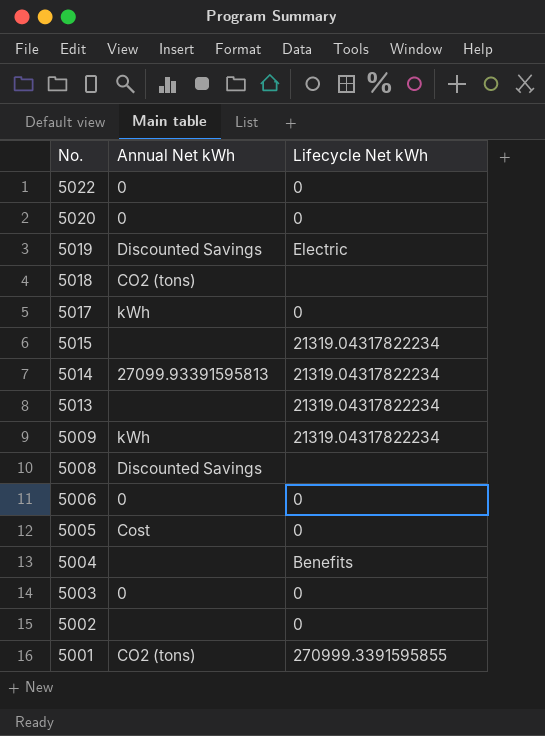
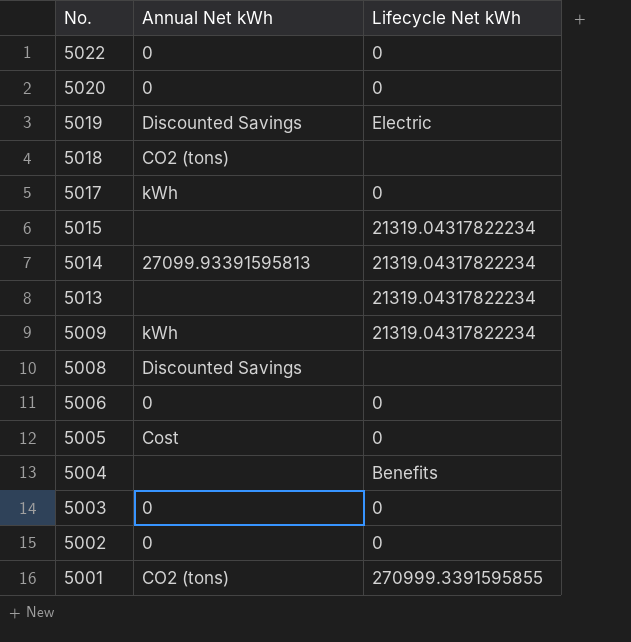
5002 | Annual Net kWh: none -> 0

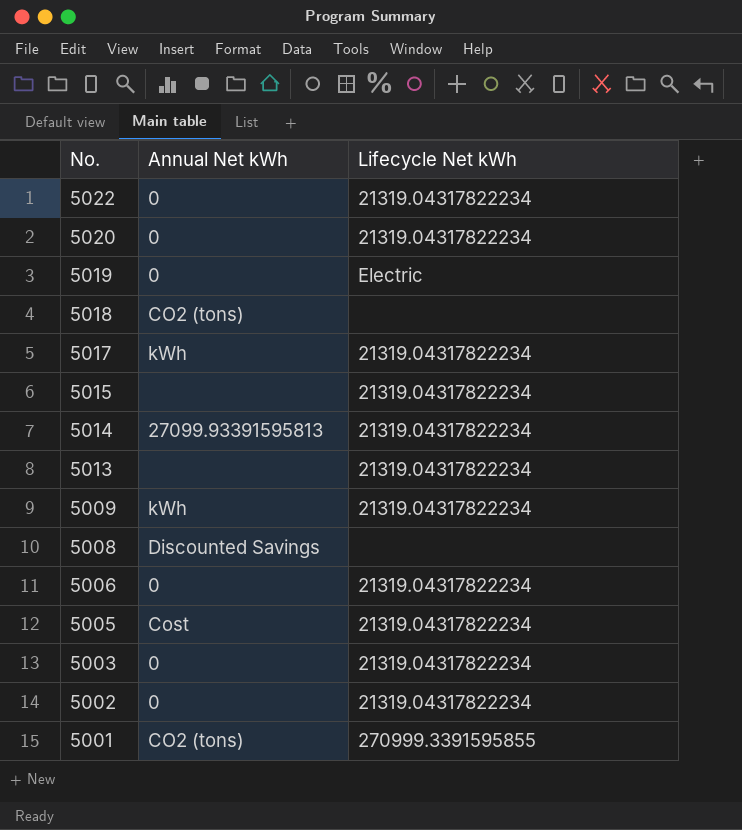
row 5004: none | Benefits -> none
5022 | Lifecycle Net kWh: 0 -> 21319.04317822234
5020 | Lifecycle Net kWh: 0 -> 21319.04317822234
5019 | Annual Net kWh: Discounted Savings -> 0
5017 | Lifecycle Net kWh: 0 -> 21319.04317822234
5006 | Lifecycle Net kWh: 0 -> 21319.04317822234
5005 | Lifecycle Net kWh: 0 -> 21319.04317822234
5003 | Lifecycle Net kWh: 0 -> 21319.04317822234
5002 | Lifecycle Net kWh: 0 -> 21319.04317822234

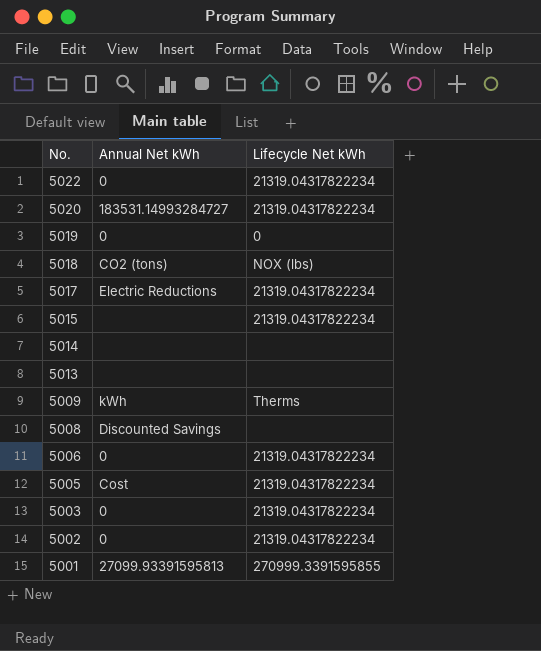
5020 | Annual Net kWh: 0 -> 183531.14993284727
5019 | Lifecycle Net kWh: Electric -> 0
5018 | Lifecycle Net kWh: none -> NOX (lbs)
5017 | Annual Net kWh: kWh -> Electric Reductions
5014 | Annual Net kWh: 27099.93391595813 -> none
5014 | Lifecycle Net kWh: 21319.04317822234 -> none
5013 | Lifecycle Net kWh: 21319.04317822234 -> none
5009 | Lifecycle Net kWh: 21319.04317822234 -> Therms
5001 | Annual Net kWh: CO2 (tons) -> 27099.93391595813

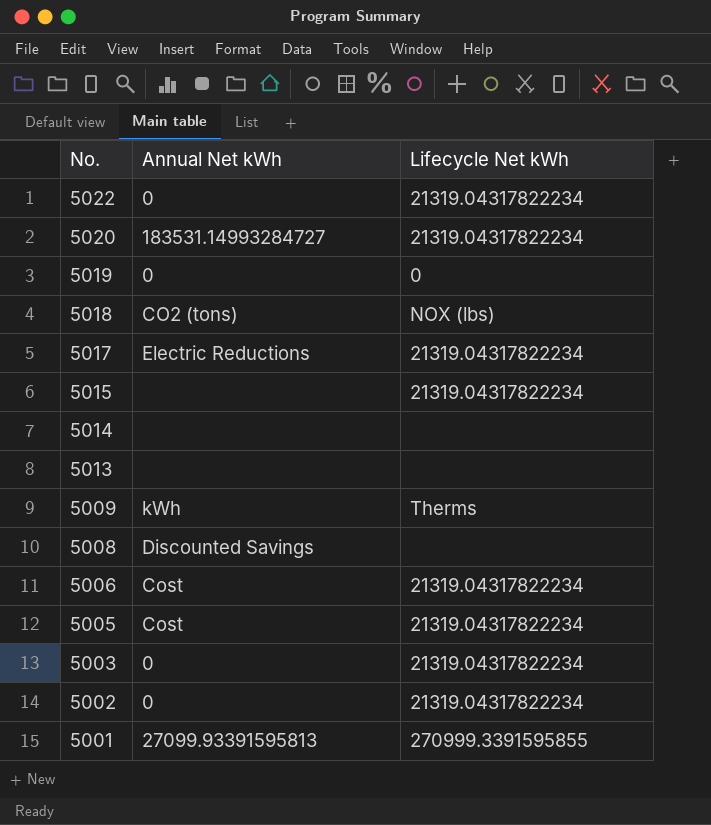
5006 | Annual Net kWh: 0 -> Cost

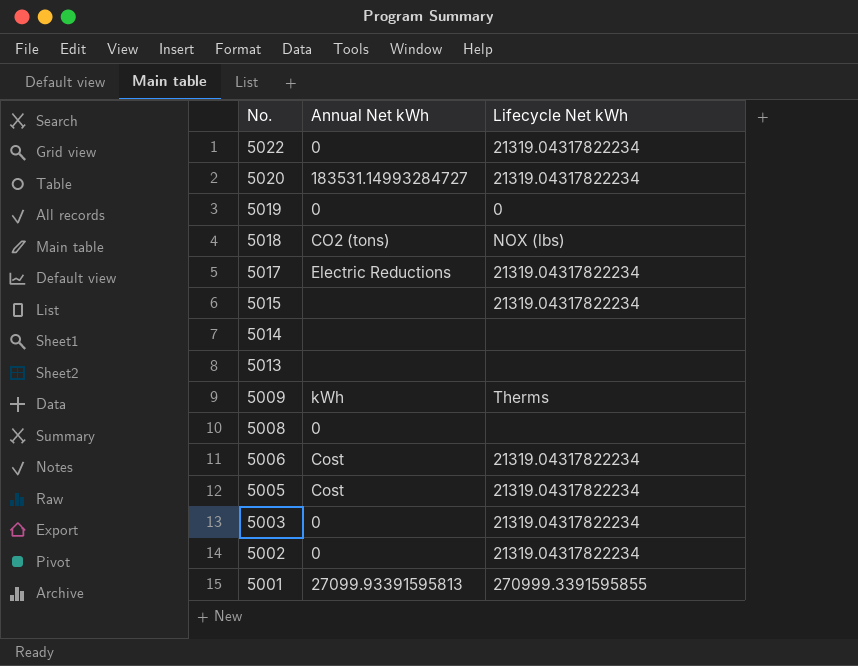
5008 | Annual Net kWh: Discounted Savings -> 0

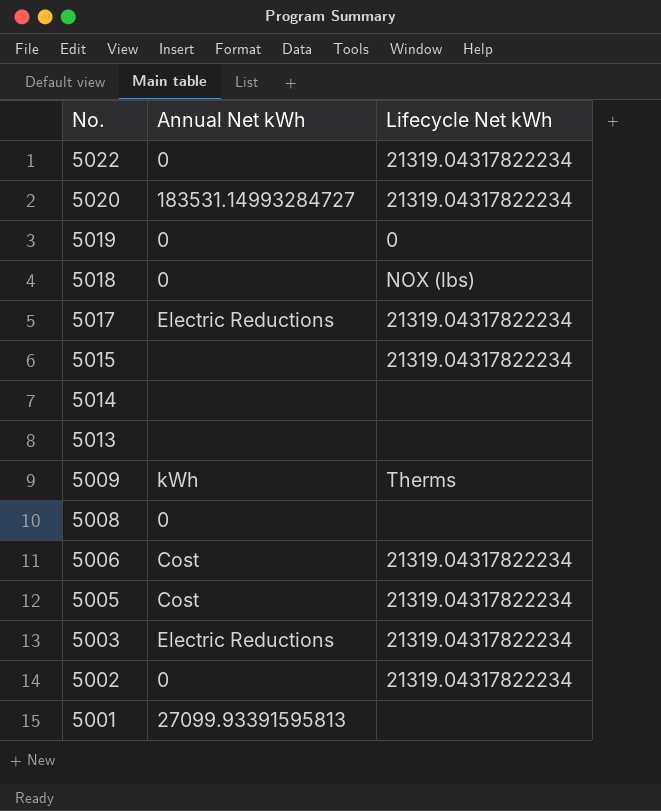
5018 | Annual Net kWh: CO2 (tons) -> 0
5003 | Annual Net kWh: 0 -> Electric Reductions
5001 | Lifecycle Net kWh: 270999.3391595855 -> none

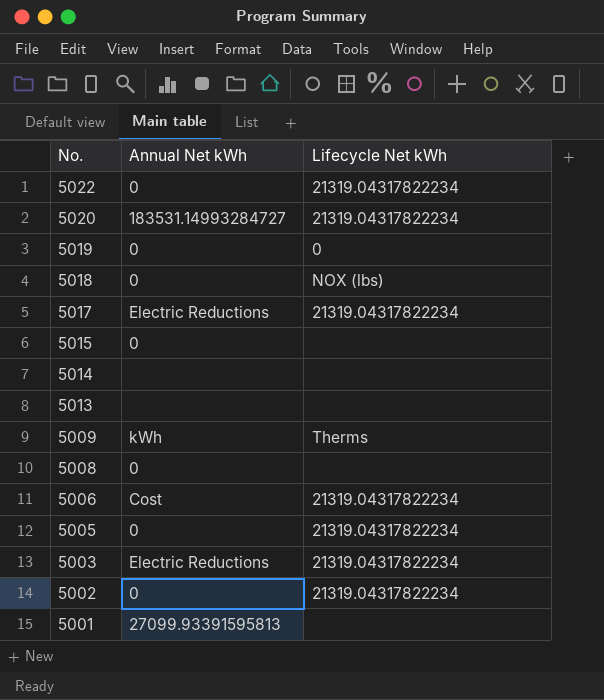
5015 | Annual Net kWh: none -> 0
5015 | Lifecycle Net kWh: 21319.04317822234 -> none
5005 | Annual Net kWh: Cost -> 0

